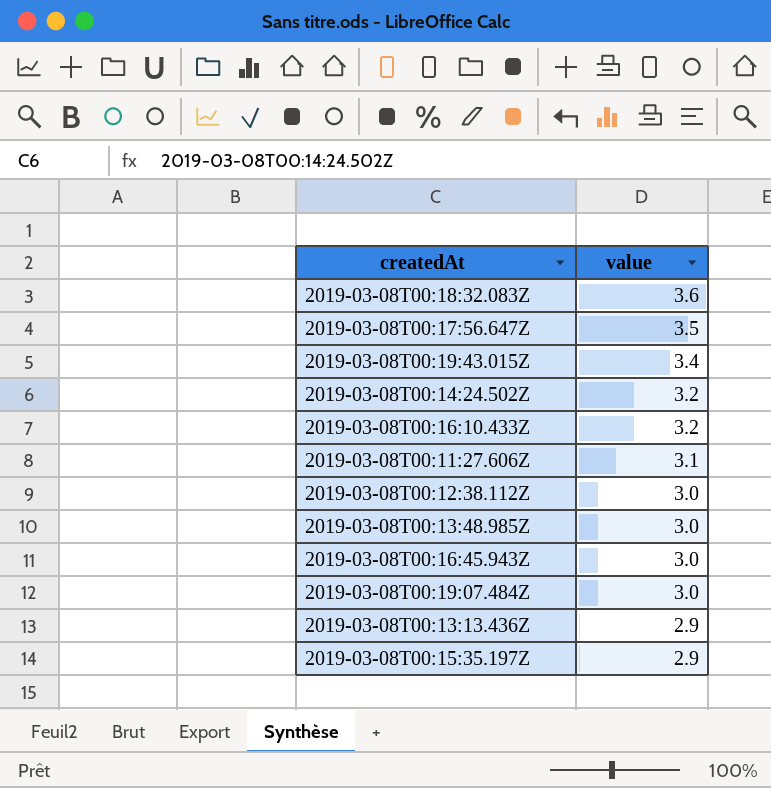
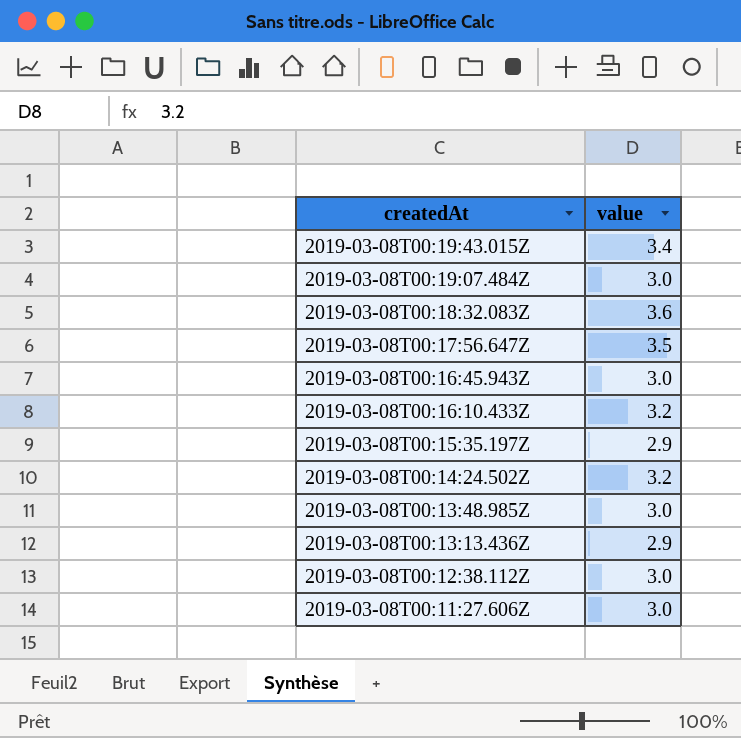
row order: value descending -> createdAt descending
2019-03-08T00:11:27.606Z | value: 3.1 -> 3.0

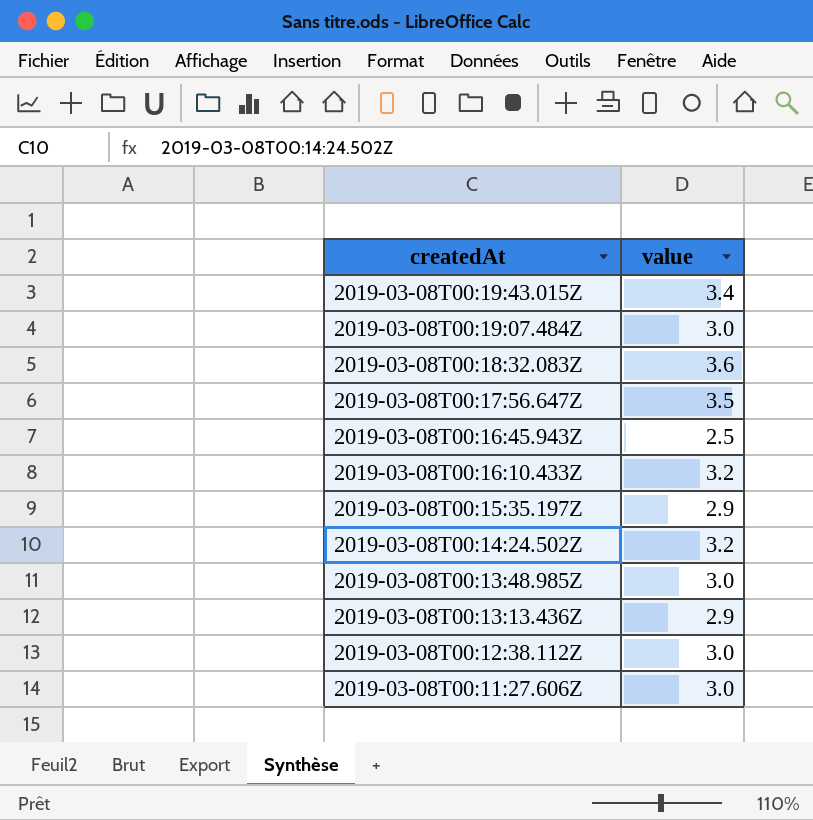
2019-03-08T00:16:45.943Z | value: 3.0 -> 2.5

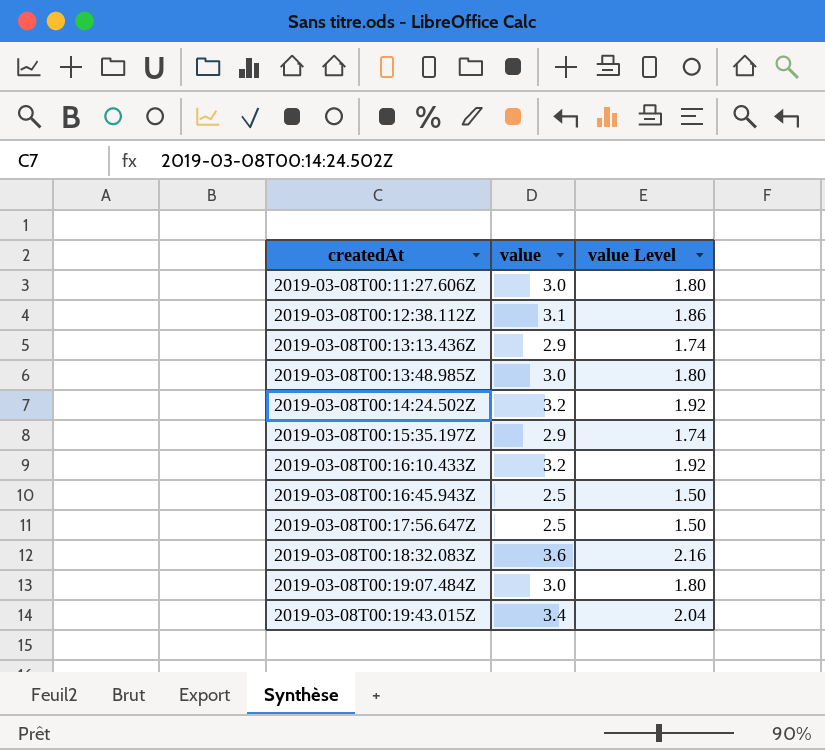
row order: createdAt descending -> createdAt ascending
column value Level | formula: none -> [value] * 0.6
2019-03-08T00:12:38.112Z | value: 3.0 -> 3.1
2019-03-08T00:17:56.647Z | value: 3.5 -> 2.5

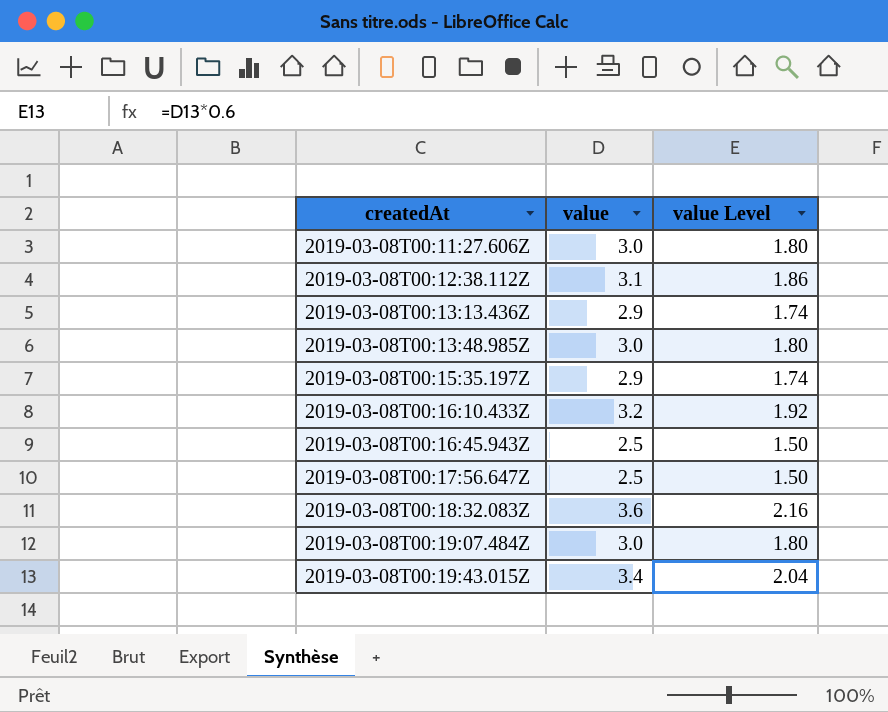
row 2019-03-08T00:14:24.502Z: 3.2 | 1.92 -> none

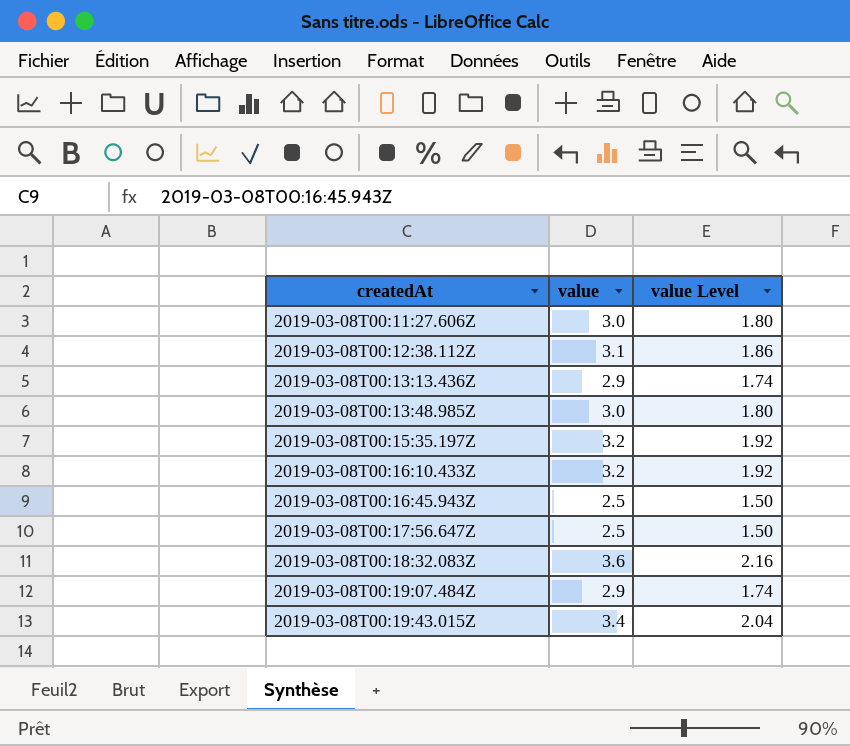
2019-03-08T00:15:35.197Z | value: 2.9 -> 3.2
2019-03-08T00:15:35.197Z | value Level: 1.74 -> 1.92
2019-03-08T00:19:07.484Z | value: 3.0 -> 2.9
2019-03-08T00:19:07.484Z | value Level: 1.80 -> 1.74

